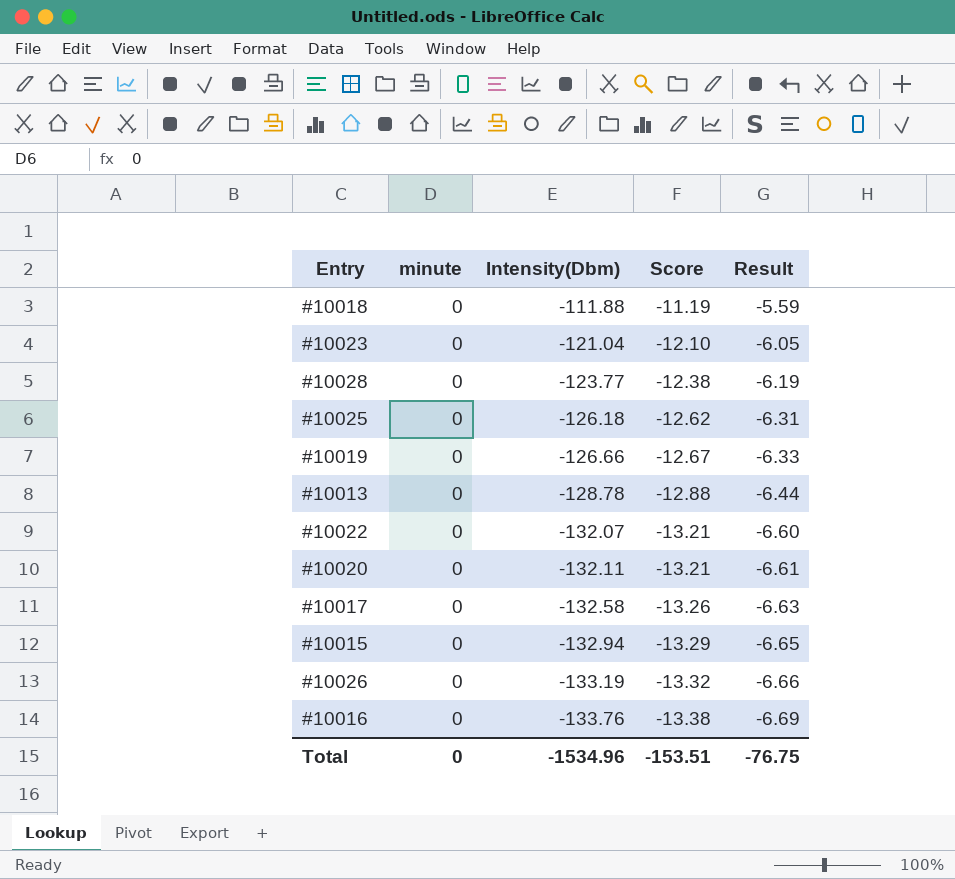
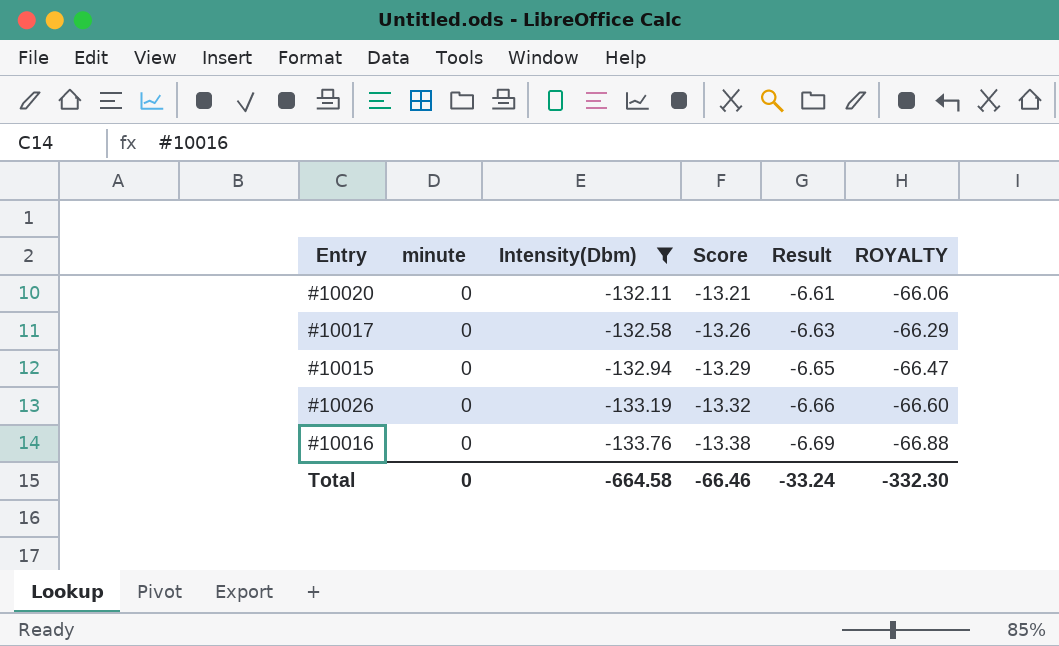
filter: none -> Intensity(Dbm) <= -132.11
column ROYALTY | formula: none -> [Intensity(Dbm)] * 0.5
Total | Intensity(Dbm): -1534.96 -> -664.58
Total | Score: -153.51 -> -66.46
Total | Result: -76.75 -> -33.24

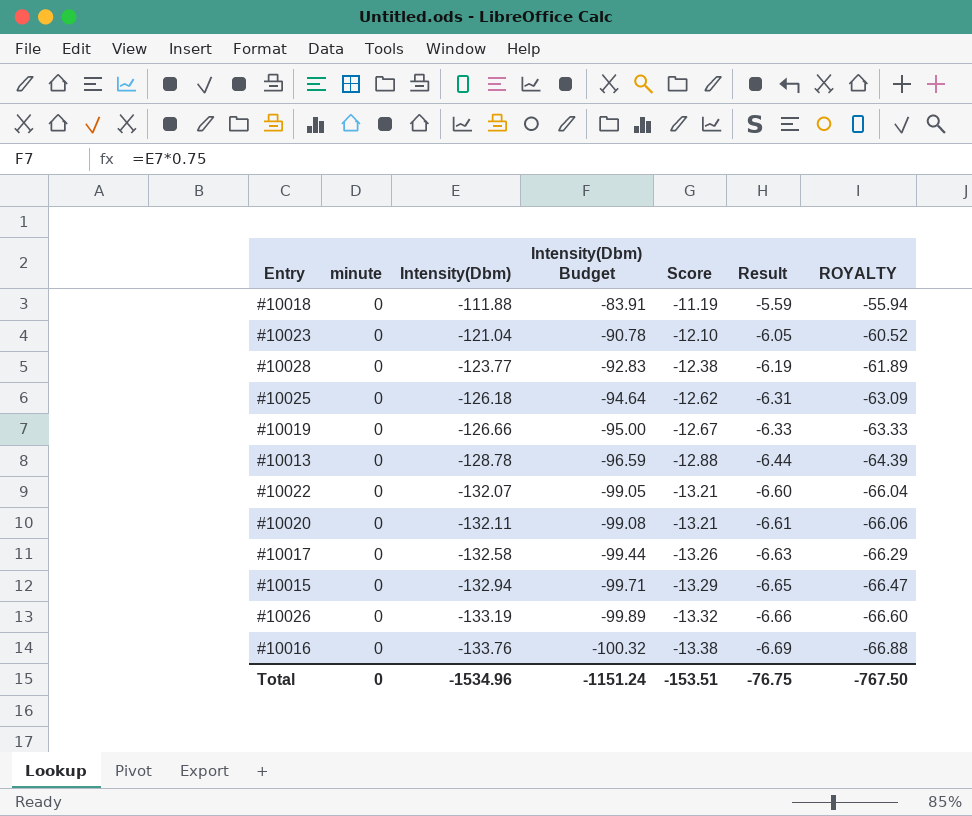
filter: Intensity(Dbm) <= -132.11 -> none
column Intensity(Dbm) Budget | formula: none -> [Intensity(Dbm)] * 0.75
Total | Intensity(Dbm): -664.58 -> -1534.96
Total | Score: -66.46 -> -153.51
Total | Result: -33.24 -> -76.75
Total | ROYALTY: -332.30 -> -767.50

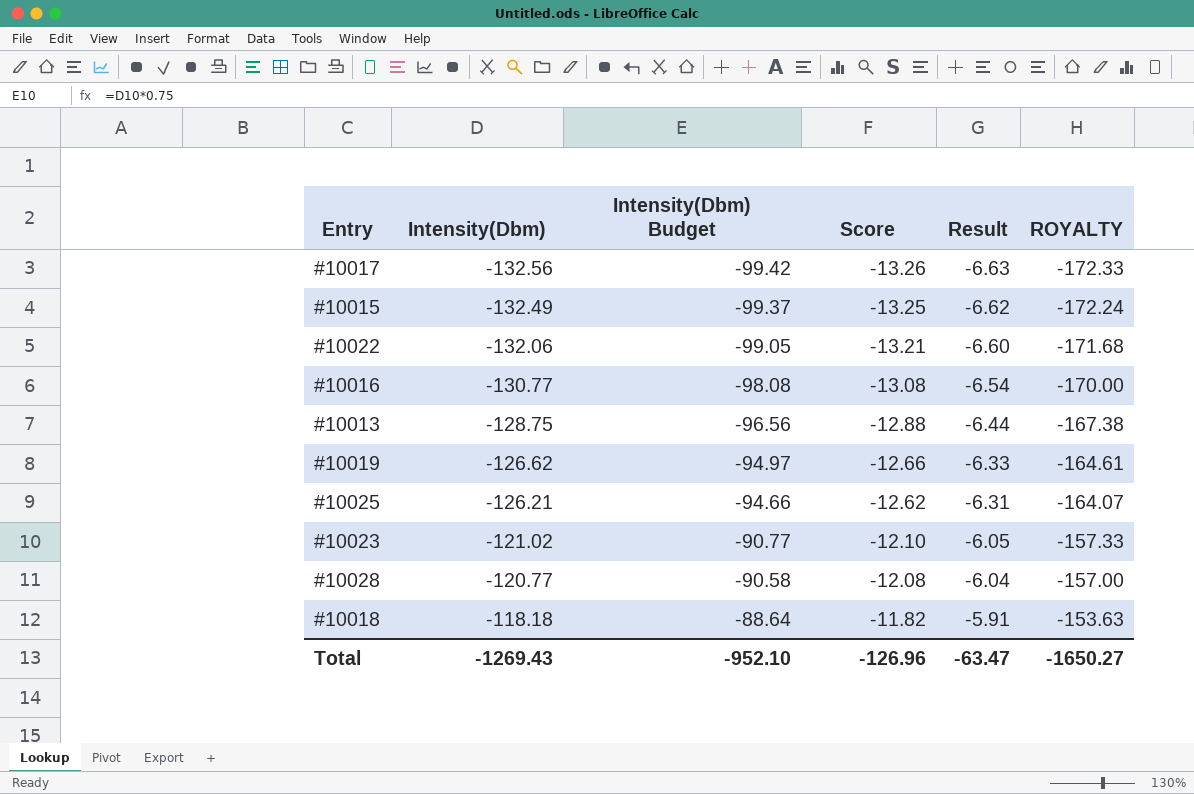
row order: Intensity(Dbm) descending -> Intensity(Dbm) ascending
column minute | position: 2 -> none
column ROYALTY | formula: [Intensity(Dbm)] * 0.5 -> [Intensity(Dbm)] * 1.3
row #10020: 0 | -132.11 | -99.08 | -13.21 | -6.61 | -66.06 -> none
row #10026: 0 | -133.19 | -99.89 | -13.32 | -6.66 | -66.60 -> none
#10017 | Intensity(Dbm): -132.58 -> -132.56
#10017 | Intensity(Dbm) Budget: -99.44 -> -99.42
#10015 | Intensity(Dbm): -132.94 -> -132.49
#10015 | Intensity(Dbm) Budget: -99.71 -> -99.37
#10015 | Score: -13.29 -> -13.25
#10015 | Result: -6.65 -> -6.62
#10022 | Intensity(Dbm): -132.07 -> -132.06
#10016 | Intensity(Dbm): -133.76 -> -130.77
#10016 | Intensity(Dbm) Budget: -100.32 -> -98.08
#10016 | Score: -13.38 -> -13.08
#10016 | Result: -6.69 -> -6.54
#10013 | Intensity(Dbm): -128.78 -> -128.75
#10013 | Intensity(Dbm) Budget: -96.59 -> -96.56
#10019 | Intensity(Dbm): -126.66 -> -126.62
#10019 | Intensity(Dbm) Budget: -95.00 -> -94.97
#10019 | Score: -12.67 -> -12.66
#10025 | Intensity(Dbm): -126.18 -> -126.21
#10025 | Intensity(Dbm) Budget: -94.64 -> -94.66
#10023 | Intensity(Dbm): -121.04 -> -121.02
#10023 | Intensity(Dbm) Budget: -90.78 -> -90.77
#10028 | Intensity(Dbm): -123.77 -> -120.77
#10028 | Intensity(Dbm) Budget: -92.83 -> -90.58
#10028 | Score: -12.38 -> -12.08
#10028 | Result: -6.19 -> -6.04
#10018 | Intensity(Dbm): -111.88 -> -118.18
#10018 | Intensity(Dbm) Budget: -83.91 -> -88.64
#10018 | Score: -11.19 -> -11.82
#10018 | Result: -5.59 -> -5.91
Total | Intensity(Dbm): -1534.96 -> -1269.43
Total | Intensity(Dbm) Budget: -1151.24 -> -952.10
Total | Score: -153.51 -> -126.96
Total | Result: -76.75 -> -63.47
Total | ROYALTY: -767.50 -> -1650.27

